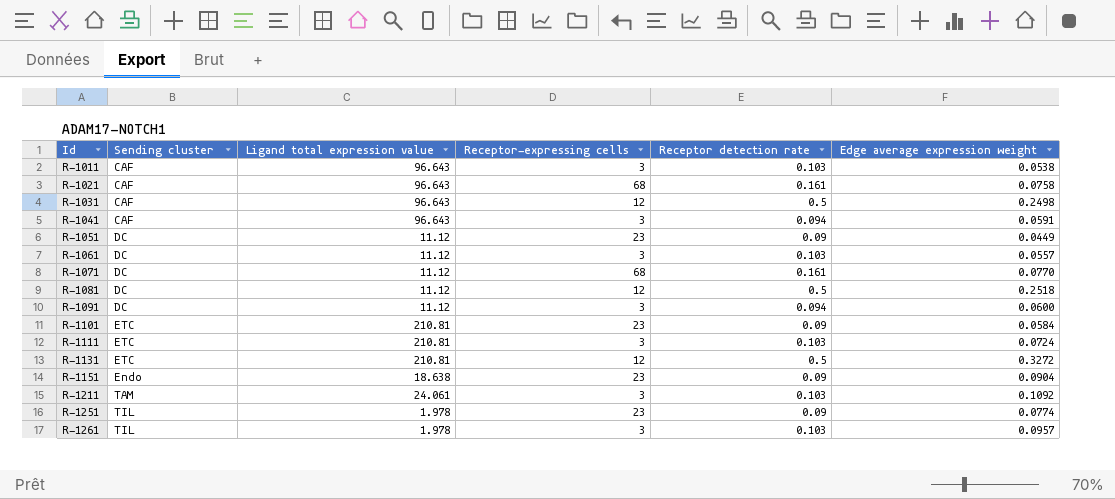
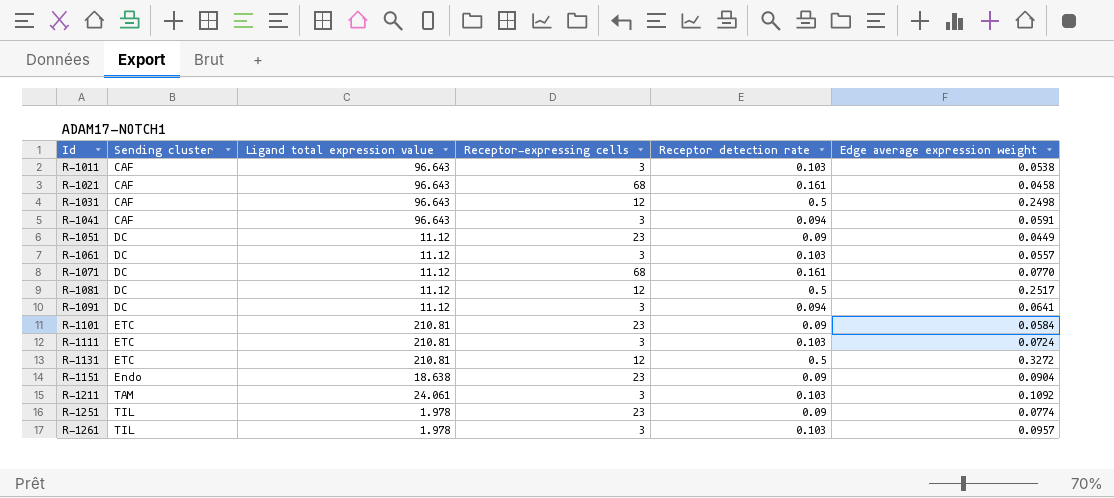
R-1021 | Edge average expression weight: 0.0758 -> 0.0458
R-1081 | Edge average expression weight: 0.2518 -> 0.2517
R-1091 | Edge average expression weight: 0.0600 -> 0.0641

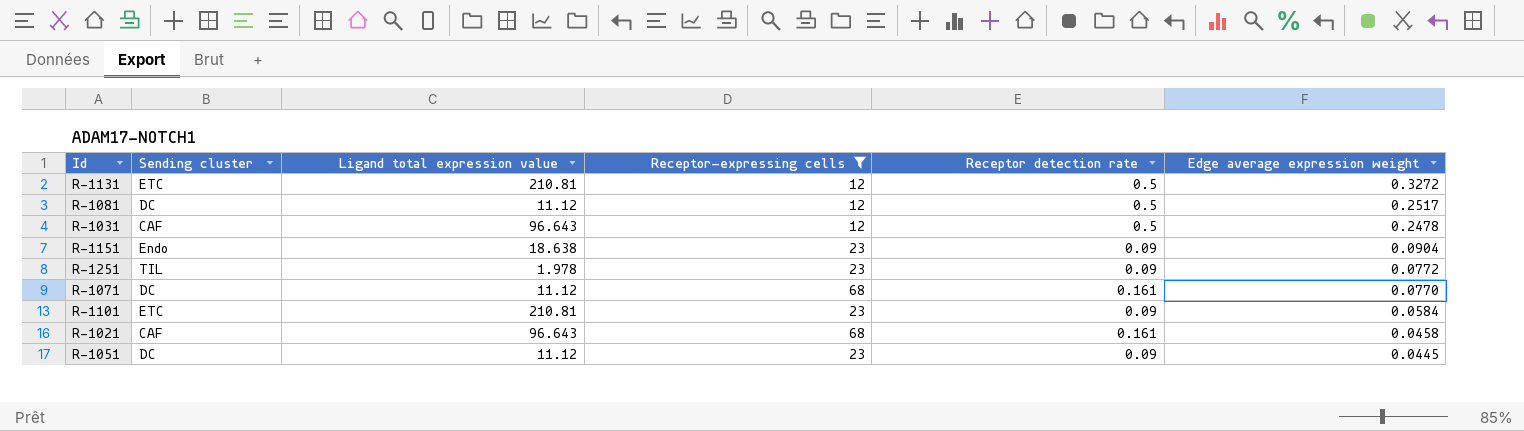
filter: none -> Receptor-expressing cells != 3
row order: Id ascending -> Edge average expression weight descending
R-1031 | Edge average expression weight: 0.2498 -> 0.2478
R-1251 | Edge average expression weight: 0.0774 -> 0.0772
R-1051 | Edge average expression weight: 0.0449 -> 0.0445

